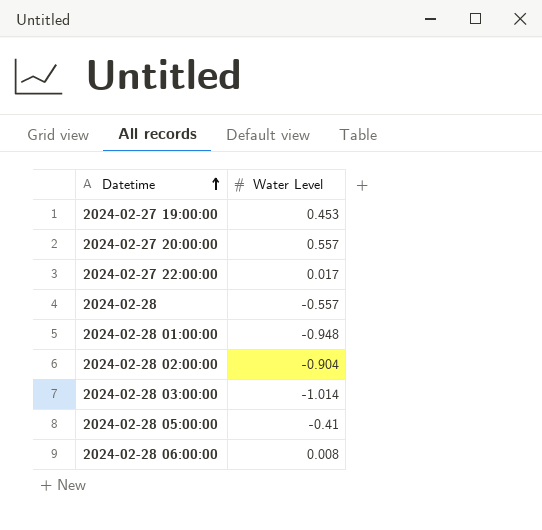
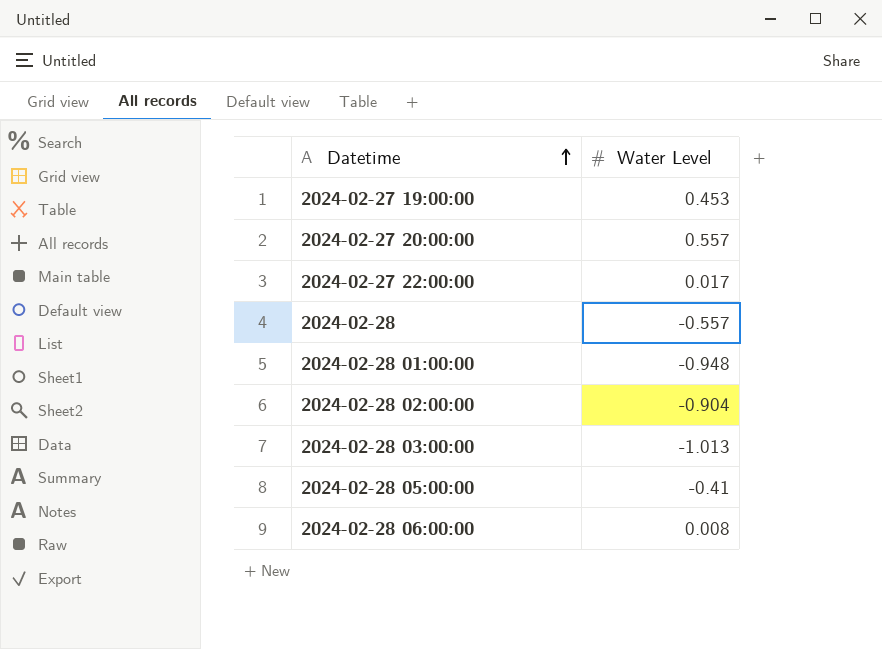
2024-02-28 03:00:00 | Water Level: -1.014 -> -1.013

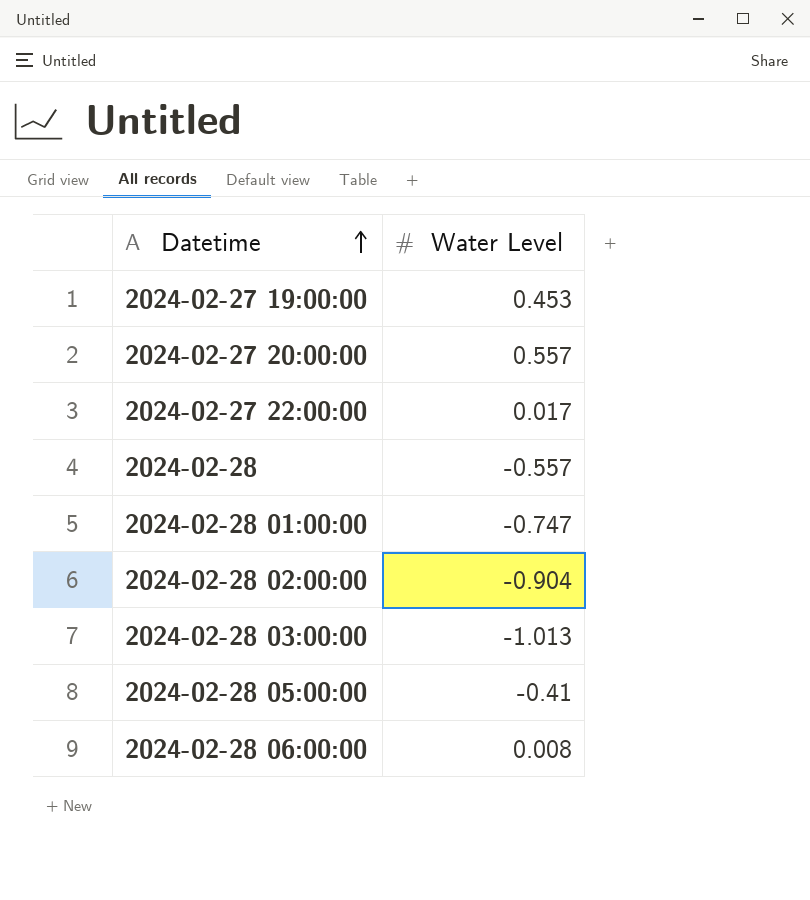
2024-02-28 01:00:00 | Water Level: -0.948 -> -0.747

